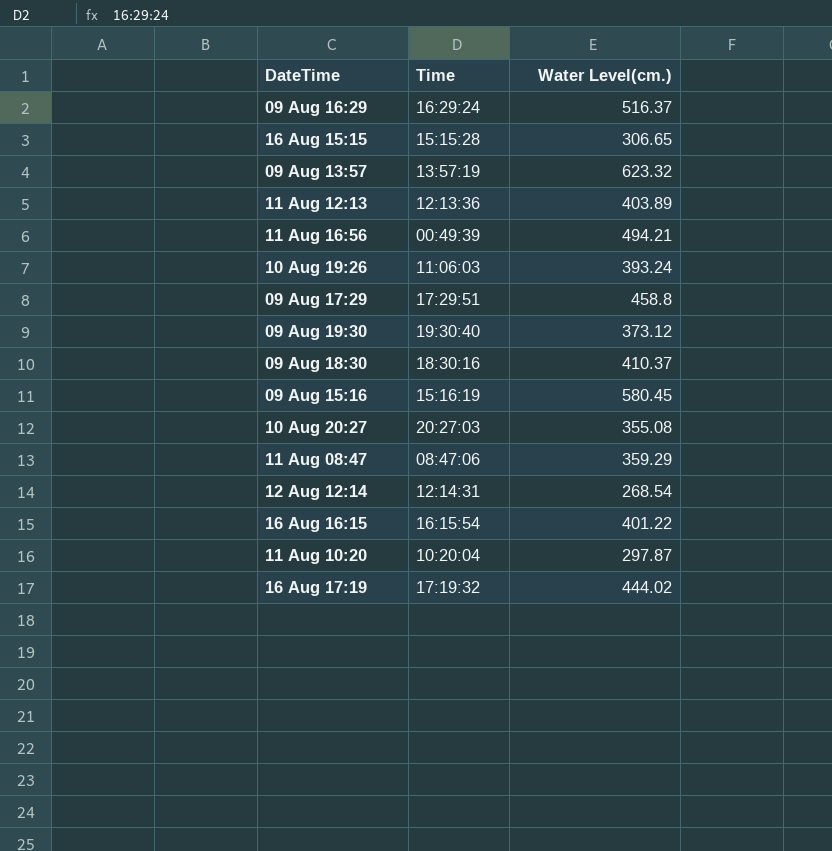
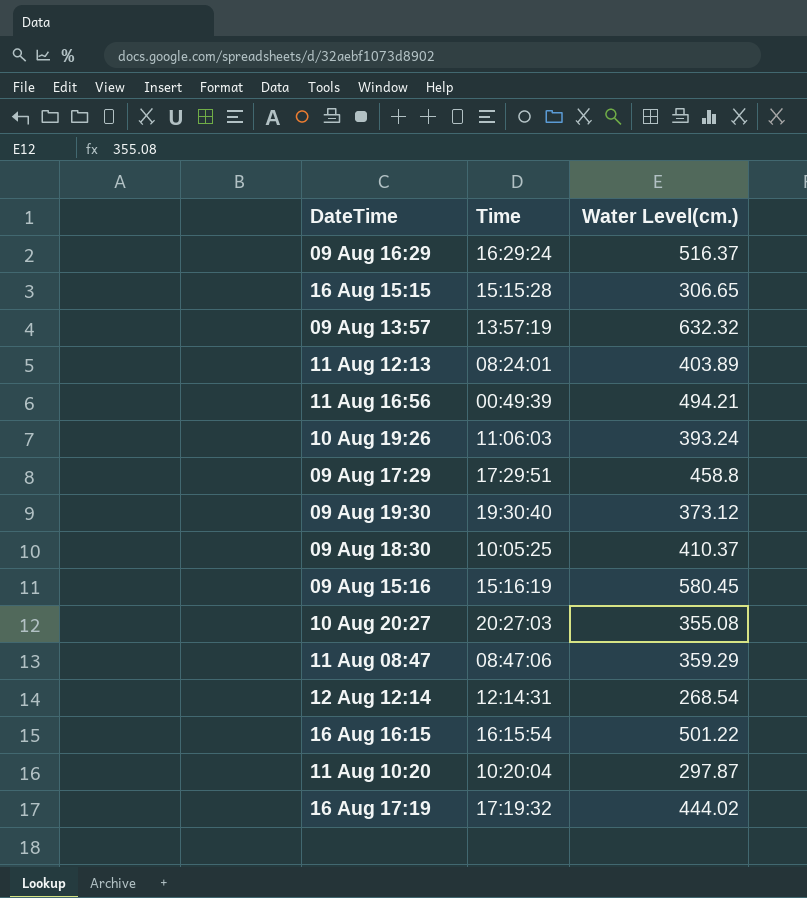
09 Aug 13:57 | Water Level(cm.): 623.32 -> 632.32
11 Aug 12:13 | Time: 12:13:36 -> 08:24:01
09 Aug 18:30 | Time: 18:30:16 -> 10:05:25
16 Aug 16:15 | Water Level(cm.): 401.22 -> 501.22

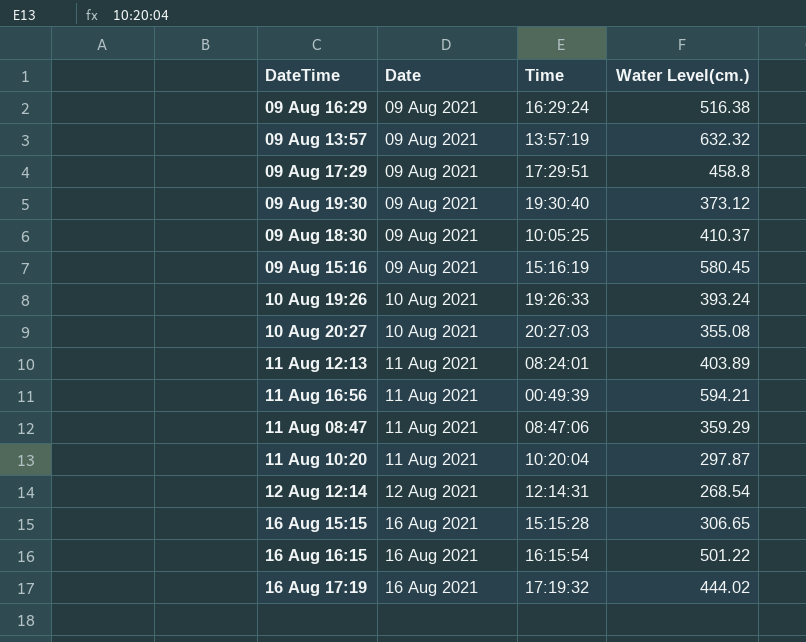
row order: none -> Date ascending
column Date | position: none -> 2
09 Aug 16:29 | Water Level(cm.): 516.37 -> 516.38
10 Aug 19:26 | Time: 11:06:03 -> 19:26:33
11 Aug 16:56 | Water Level(cm.): 494.21 -> 594.21

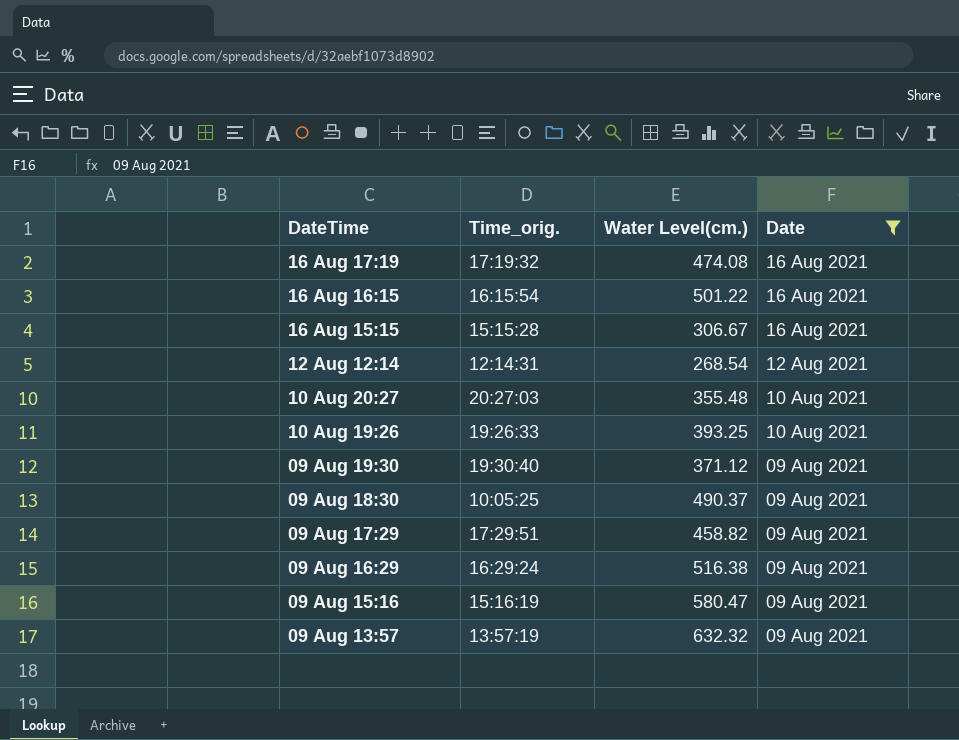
filter: none -> Date != 11 Aug 2021
row order: Date ascending -> DateTime descending
column name: Time -> Time_orig.
column Date | position: 2 -> 4
16 Aug 17:19 | Water Level(cm.): 444.02 -> 474.08
16 Aug 15:15 | Water Level(cm.): 306.65 -> 306.67
10 Aug 20:27 | Water Level(cm.): 355.08 -> 355.48
10 Aug 19:26 | Water Level(cm.): 393.24 -> 393.25
09 Aug 19:30 | Water Level(cm.): 373.12 -> 371.12
09 Aug 18:30 | Water Level(cm.): 410.37 -> 490.37
09 Aug 17:29 | Water Level(cm.): 458.8 -> 458.82
09 Aug 15:16 | Water Level(cm.): 580.45 -> 580.47

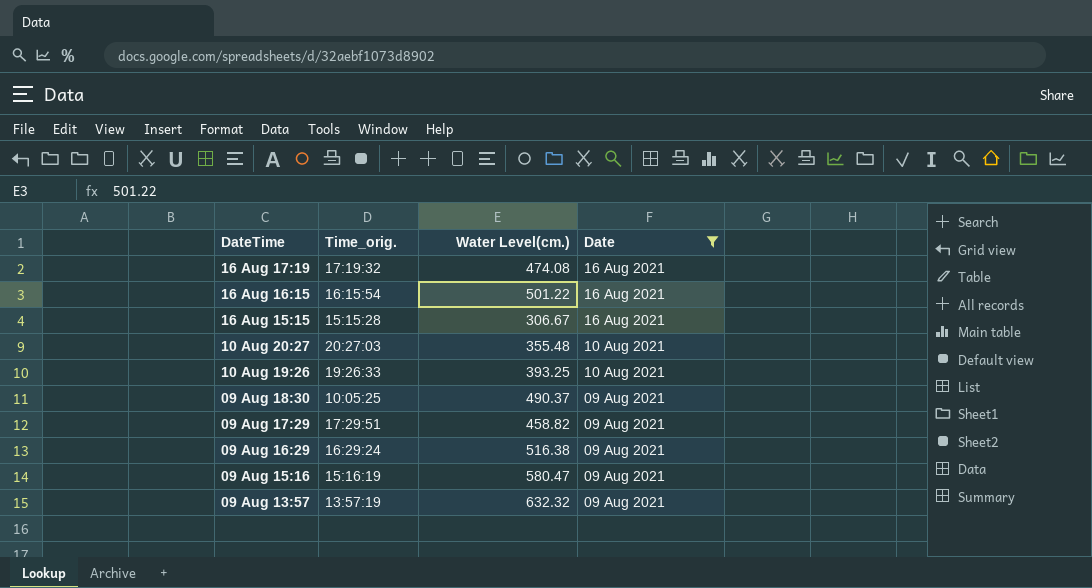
row 12 Aug 12:14: 12:14:31 | 268.54 | 12 Aug 2021 -> none
row 09 Aug 19:30: 19:30:40 | 371.12 | 09 Aug 2021 -> none

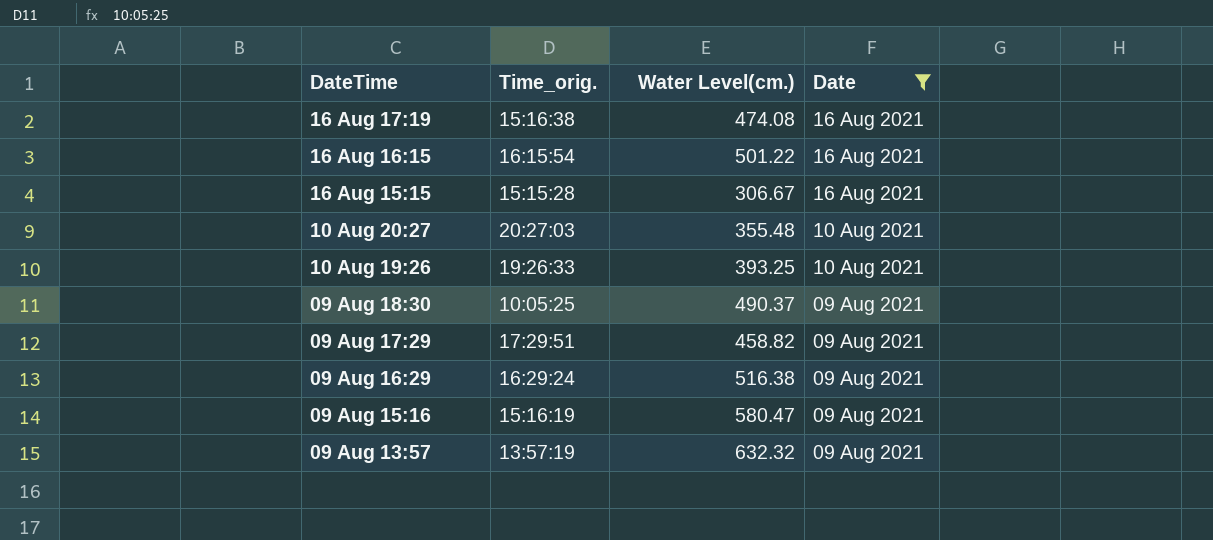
16 Aug 17:19 | Time_orig.: 17:19:32 -> 15:16:38

